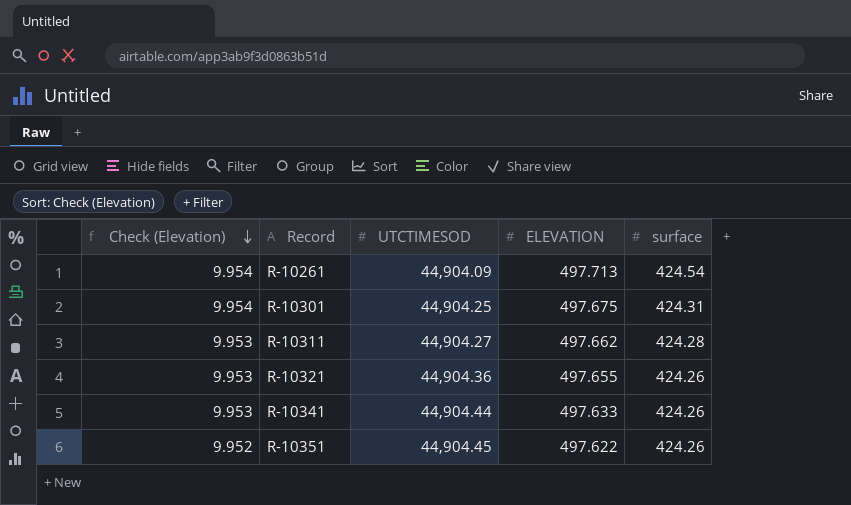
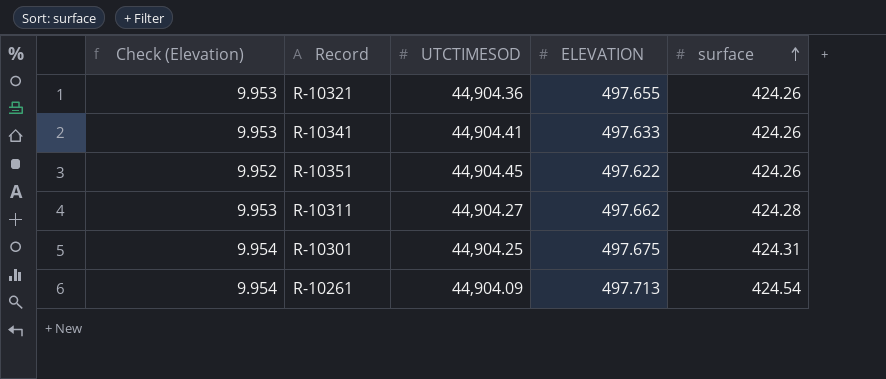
row order: Check (Elevation) descending -> surface ascending
R-10341 | UTCTIMESOD: 44,904.44 -> 44,904.41

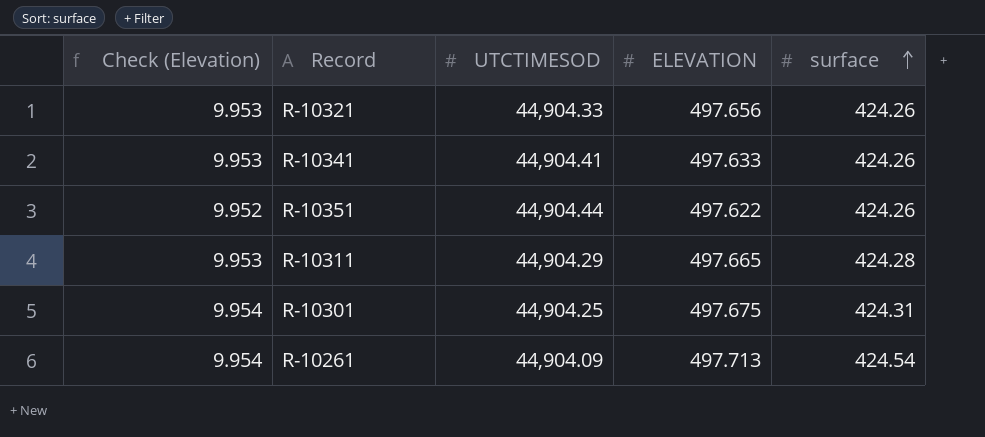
R-10321 | UTCTIMESOD: 44,904.36 -> 44,904.33
R-10321 | ELEVATION: 497.655 -> 497.656
R-10351 | UTCTIMESOD: 44,904.45 -> 44,904.44
R-10311 | UTCTIMESOD: 44,904.27 -> 44,904.29
R-10311 | ELEVATION: 497.662 -> 497.665

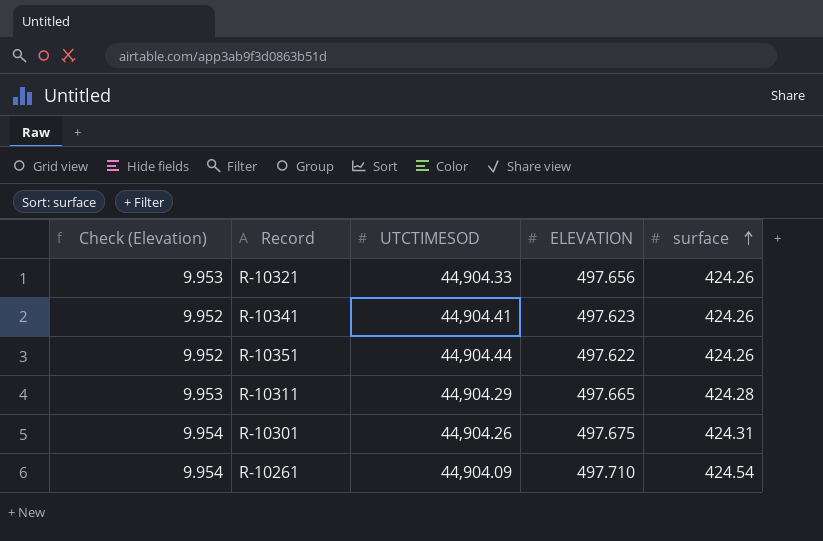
R-10341 | Check (Elevation): 9.953 -> 9.952
R-10341 | ELEVATION: 497.633 -> 497.623
R-10301 | UTCTIMESOD: 44,904.25 -> 44,904.26
R-10261 | ELEVATION: 497.713 -> 497.710

